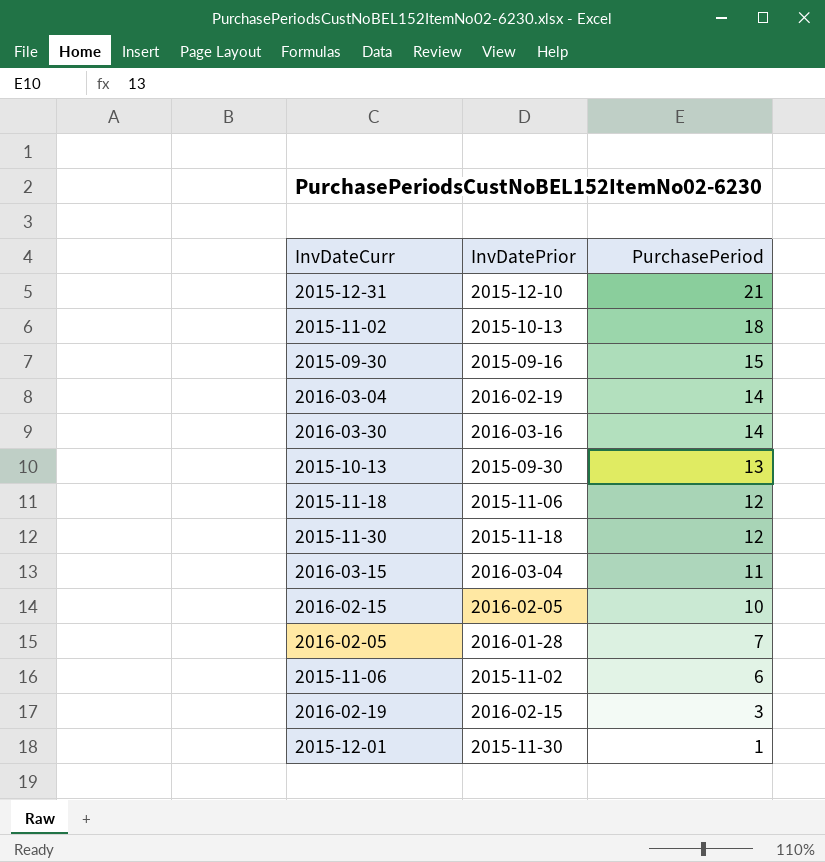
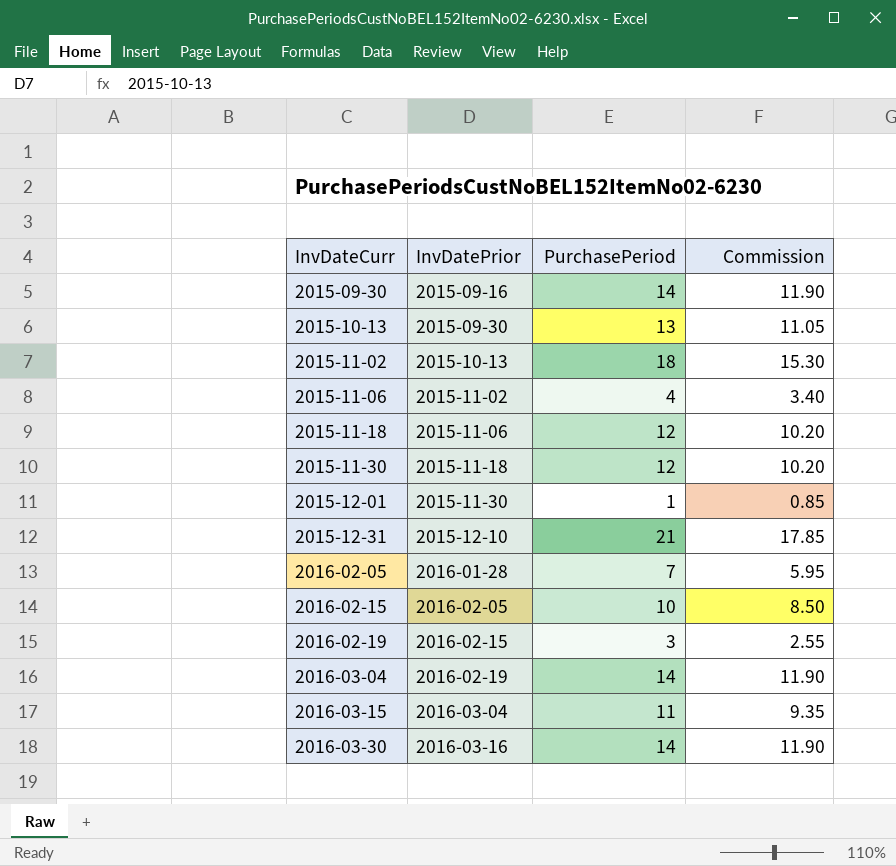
row order: PurchasePeriod descending -> InvDateCurr ascending
column Commission | formula: none -> [PurchasePeriod] * 0.85
2015-09-30 | PurchasePeriod: 15 -> 14
2015-11-06 | PurchasePeriod: 6 -> 4

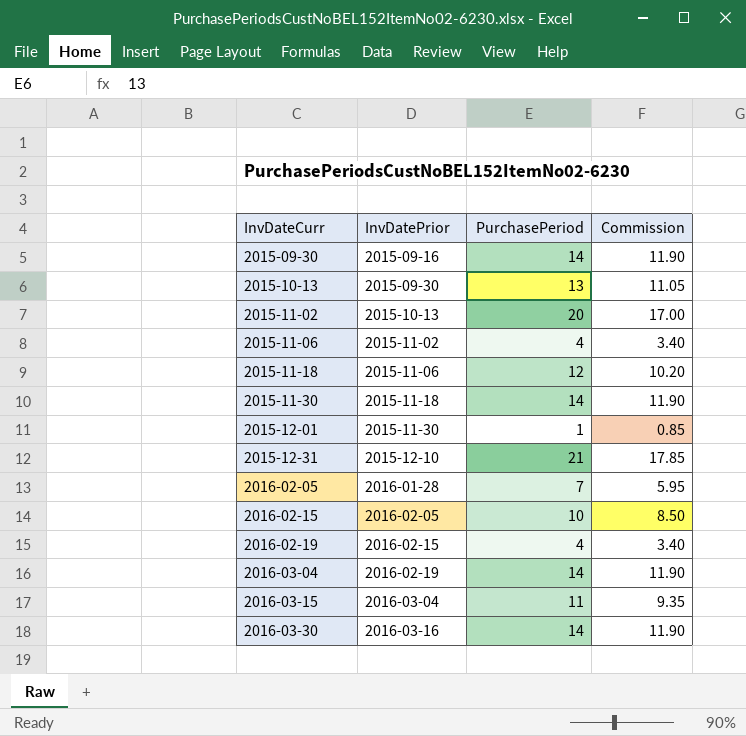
2015-11-02 | PurchasePeriod: 18 -> 20
2015-11-02 | Commission: 15.30 -> 17.00
2015-11-30 | PurchasePeriod: 12 -> 14
2015-11-30 | Commission: 10.20 -> 11.90
2016-02-19 | PurchasePeriod: 3 -> 4
2016-02-19 | Commission: 2.55 -> 3.40

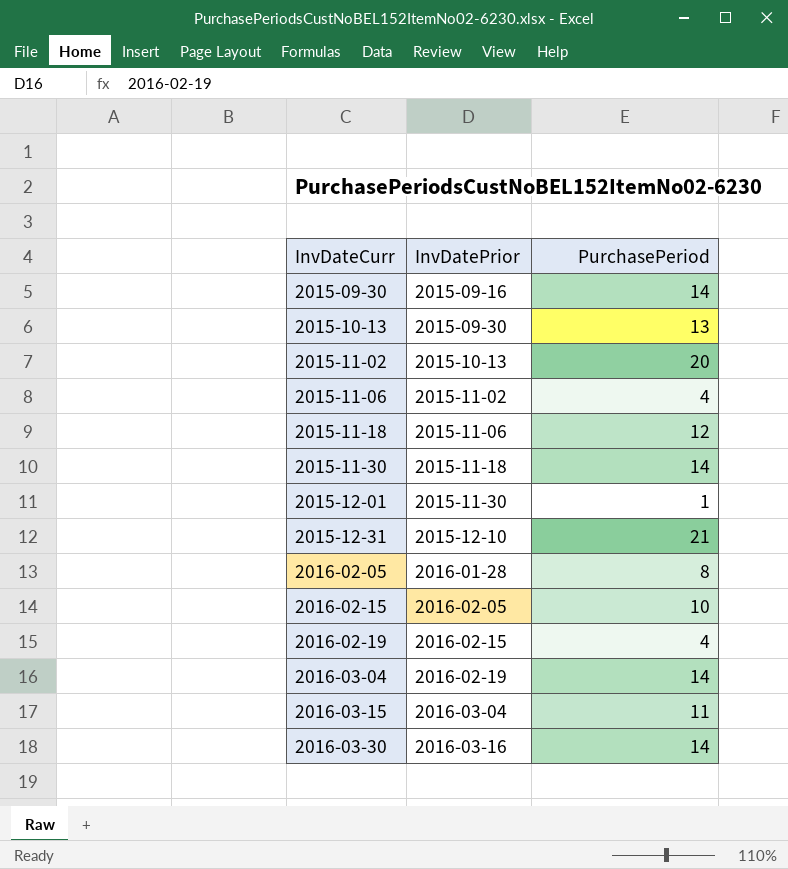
column Commission | formula: [PurchasePeriod] * 0.85 -> none
2016-02-05 | PurchasePeriod: 7 -> 8

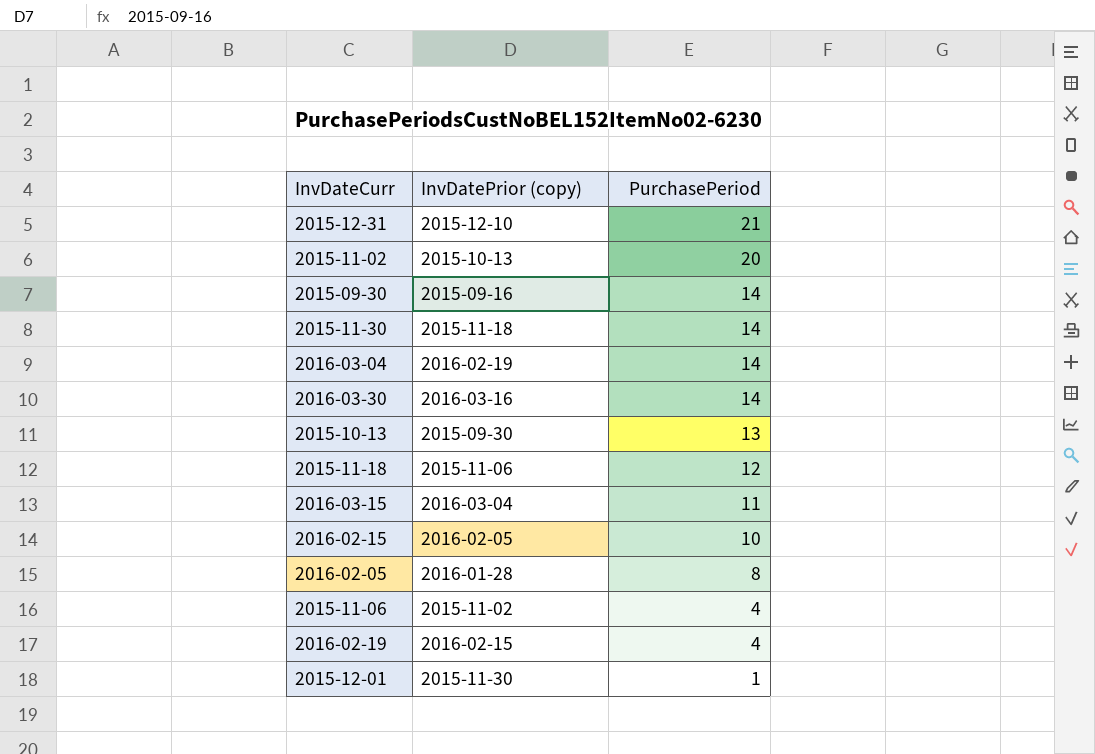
row order: InvDateCurr ascending -> PurchasePeriod descending
column name: InvDatePrior -> InvDatePrior (copy)

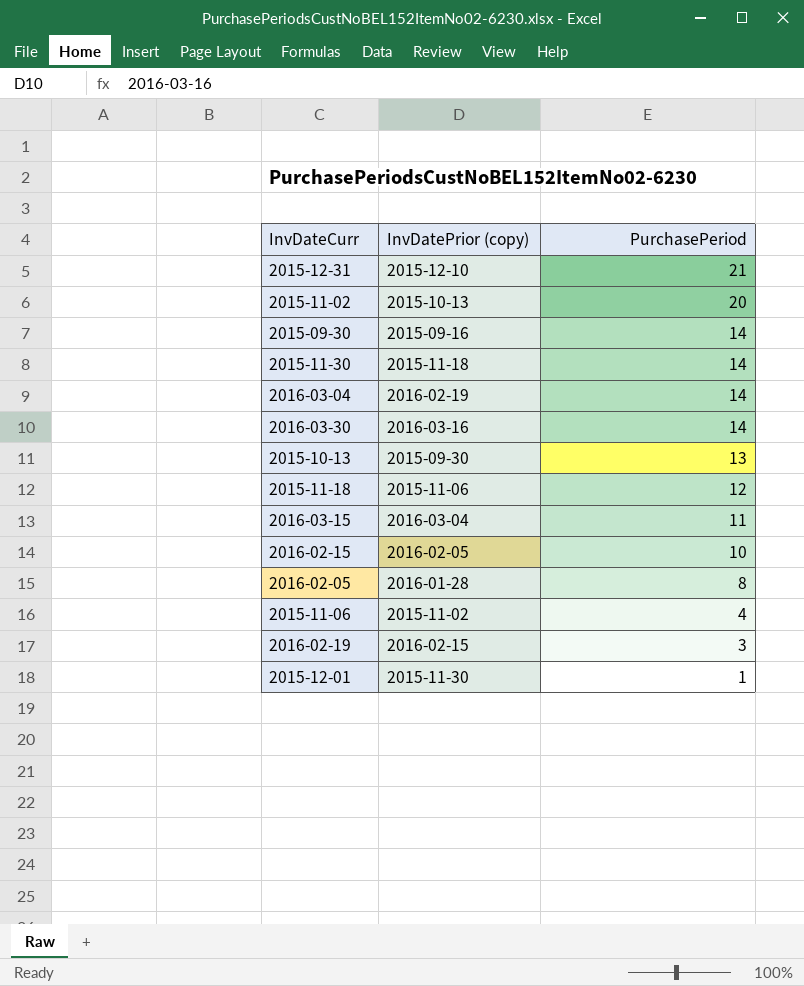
2016-02-19 | PurchasePeriod: 4 -> 3

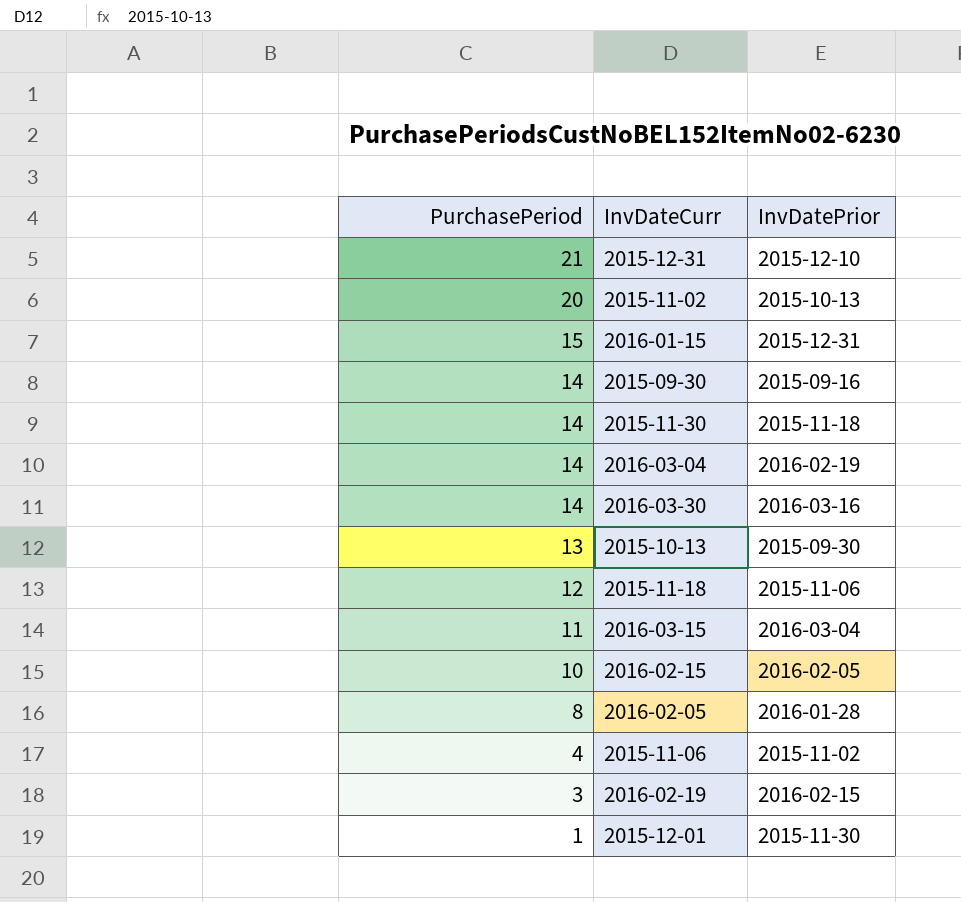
column PurchasePeriod | position: 3 -> 1
column name: InvDatePrior (copy) -> InvDatePrior
row 2016-01-15: none -> 15 | 2015-12-31

